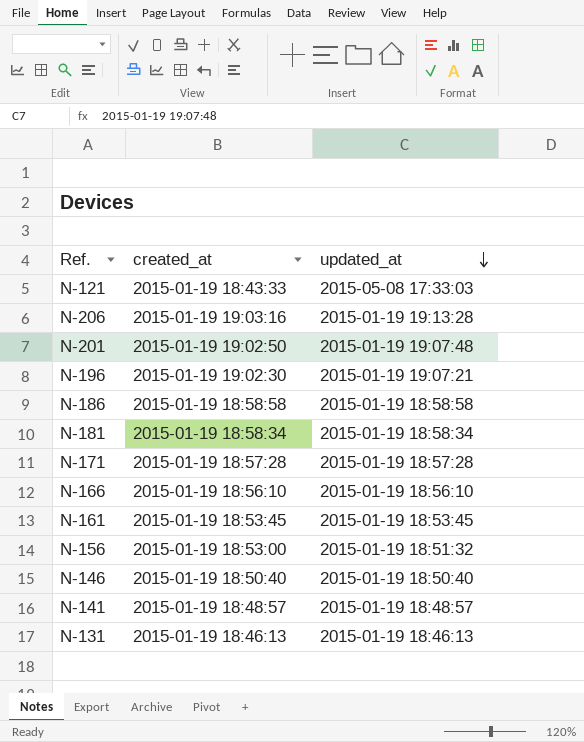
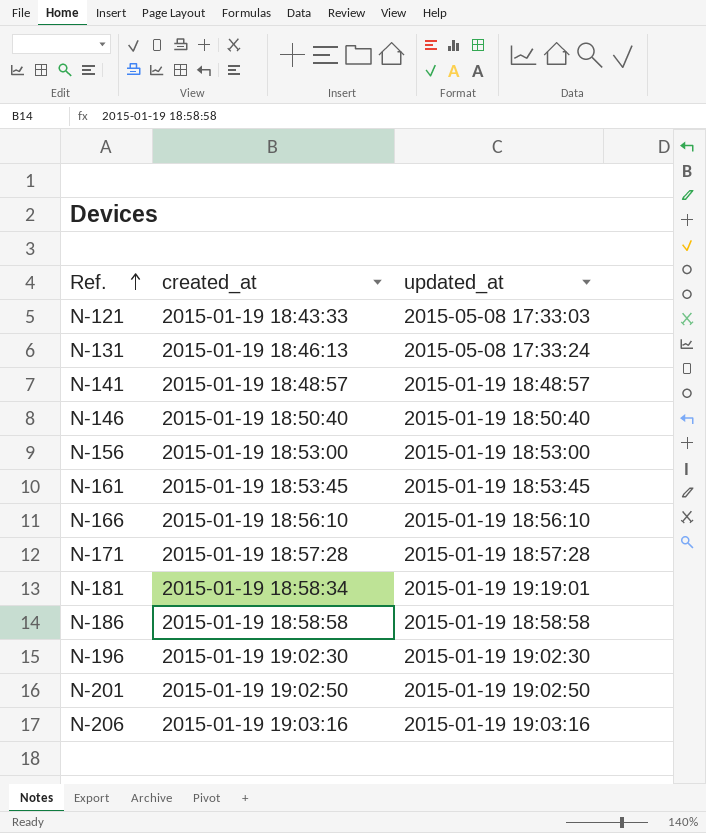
row order: updated_at descending -> Ref. ascending
N-131 | updated_at: 2015-01-19 18:46:13 -> 2015-05-08 17:33:24
N-156 | updated_at: 2015-01-19 18:51:32 -> 2015-01-19 18:53:00
N-181 | updated_at: 2015-01-19 18:58:34 -> 2015-01-19 19:19:01
N-196 | updated_at: 2015-01-19 19:07:21 -> 2015-01-19 19:02:30
N-201 | updated_at: 2015-01-19 19:07:48 -> 2015-01-19 19:02:50
N-206 | updated_at: 2015-01-19 19:13:28 -> 2015-01-19 19:03:16

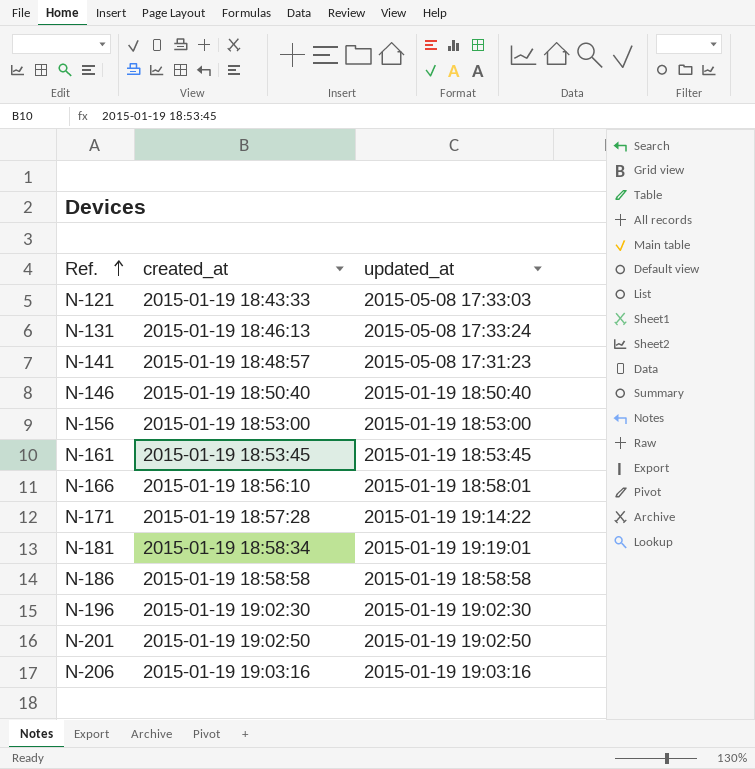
N-141 | updated_at: 2015-01-19 18:48:57 -> 2015-05-08 17:31:23
N-166 | updated_at: 2015-01-19 18:56:10 -> 2015-01-19 18:58:01
N-171 | updated_at: 2015-01-19 18:57:28 -> 2015-01-19 19:14:22

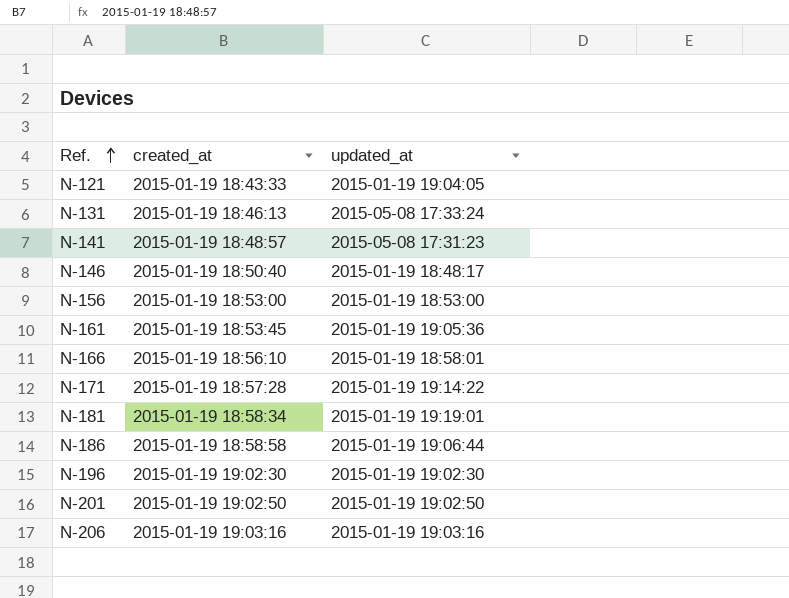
N-121 | updated_at: 2015-05-08 17:33:03 -> 2015-01-19 19:04:05
N-146 | updated_at: 2015-01-19 18:50:40 -> 2015-01-19 18:48:17
N-161 | updated_at: 2015-01-19 18:53:45 -> 2015-01-19 19:05:36
N-186 | updated_at: 2015-01-19 18:58:58 -> 2015-01-19 19:06:44

